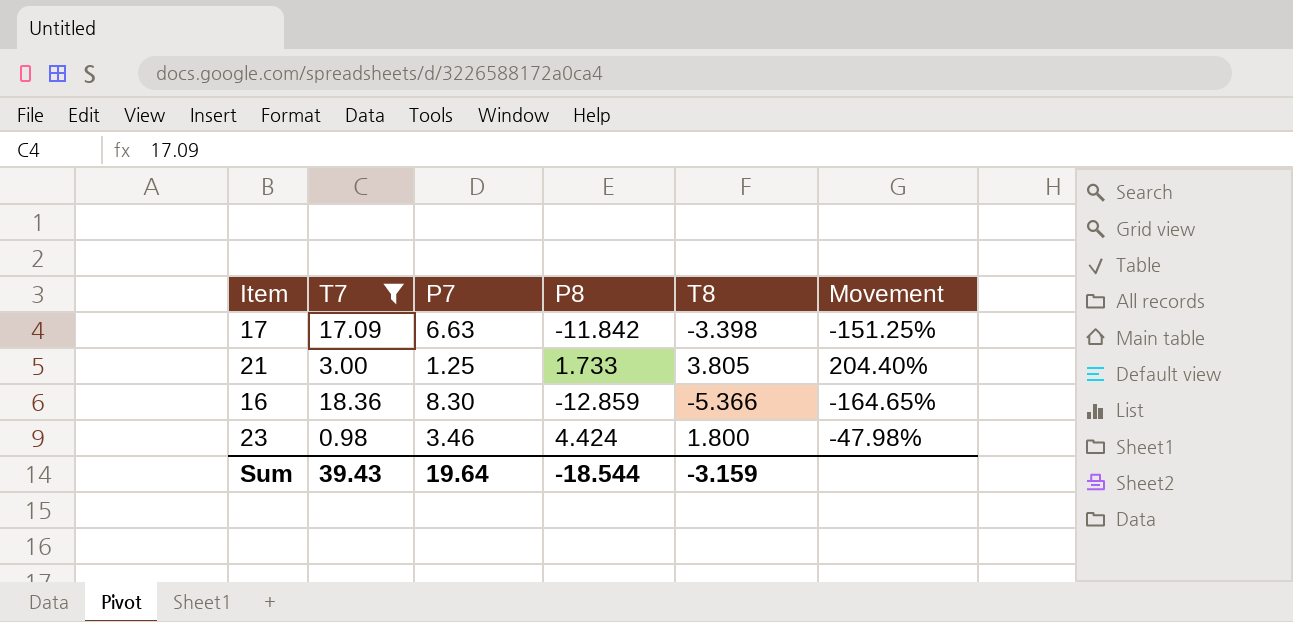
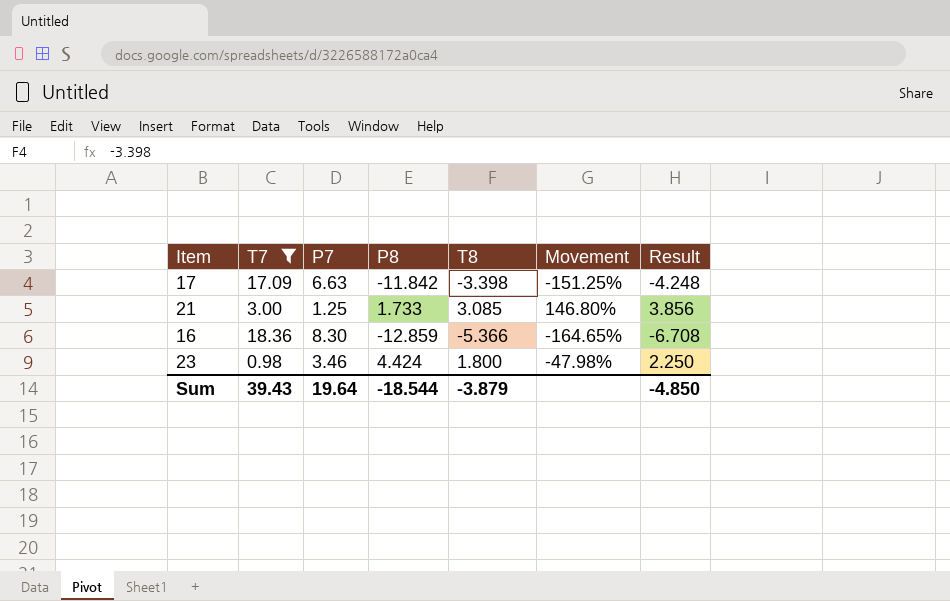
column Result | formula: none -> [T8] * 1.25
21 | T8: 3.805 -> 3.085
21 | Movement: 204.40% -> 146.80%
Sum | T8: -3.159 -> -3.879

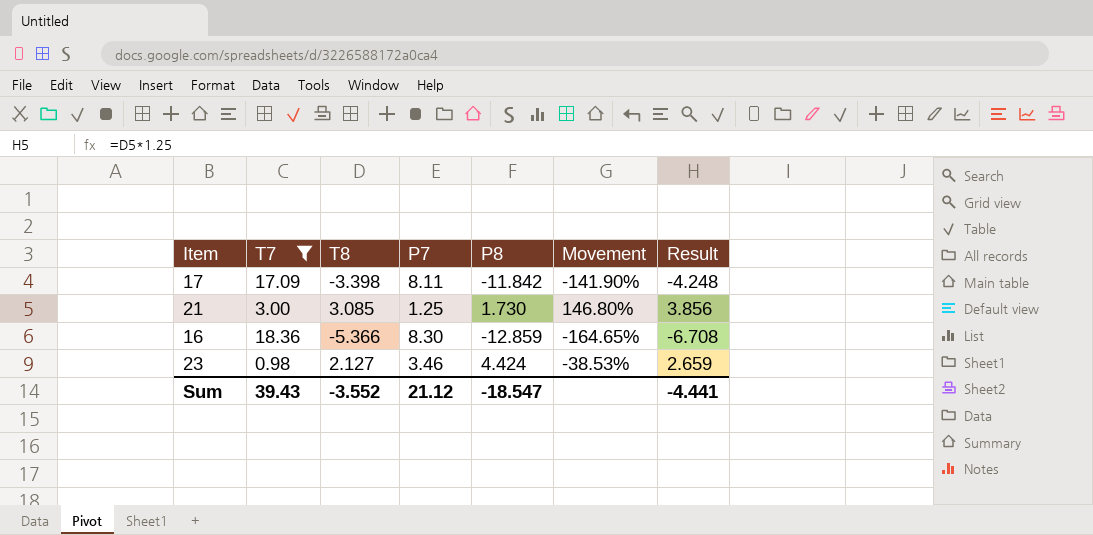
column T8 | position: 5 -> 3
17 | P7: 6.63 -> 8.11
17 | Movement: -151.25% -> -141.90%
21 | P8: 1.733 -> 1.730
23 | T8: 1.800 -> 2.127
23 | Movement: -47.98% -> -38.53%
23 | Result: 2.250 -> 2.659
Sum | T8: -3.879 -> -3.552
Sum | P7: 19.64 -> 21.12
Sum | P8: -18.544 -> -18.547
Sum | Result: -4.850 -> -4.441

